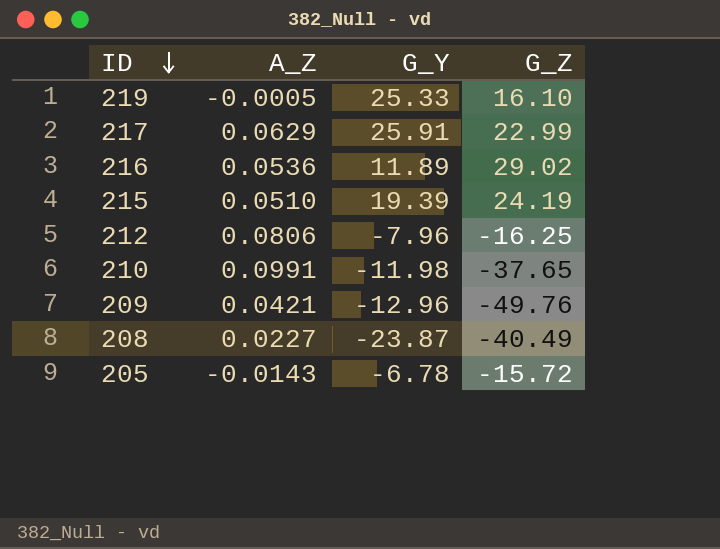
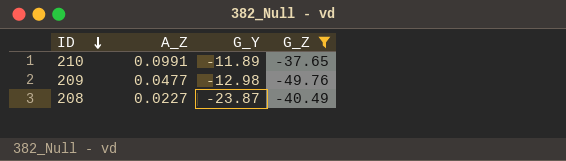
filter: none -> G_Z <= -37.65
210 | G_Y: -11.98 -> -11.89
209 | A_Z: 0.0421 -> 0.0477
209 | G_Y: -12.96 -> -12.98

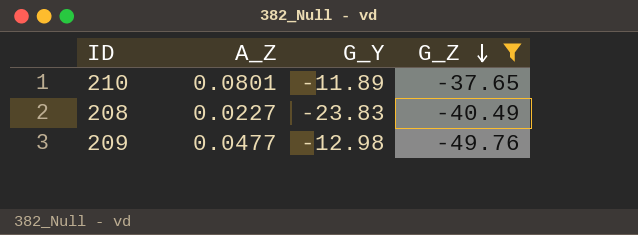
row order: ID descending -> G_Z descending
210 | A_Z: 0.0991 -> 0.0801
208 | G_Y: -23.87 -> -23.83

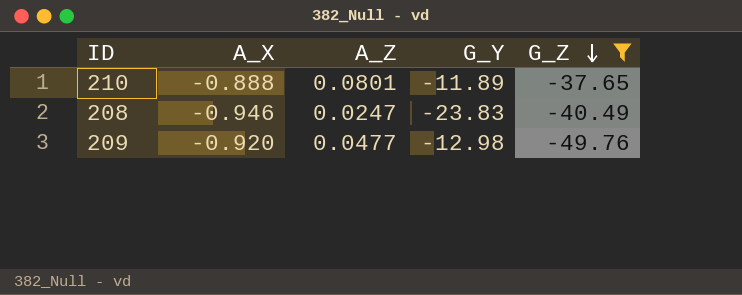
column A_X | position: none -> 2
208 | A_Z: 0.0227 -> 0.0247

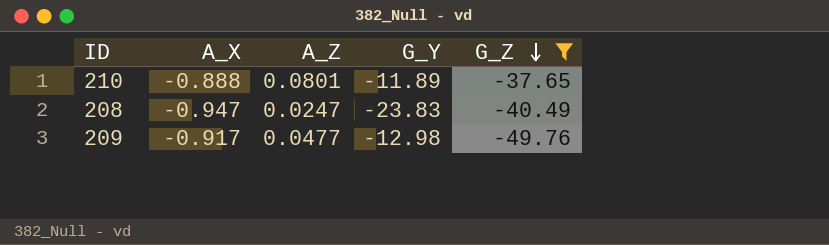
208 | A_X: -0.946 -> -0.947
209 | A_X: -0.920 -> -0.917

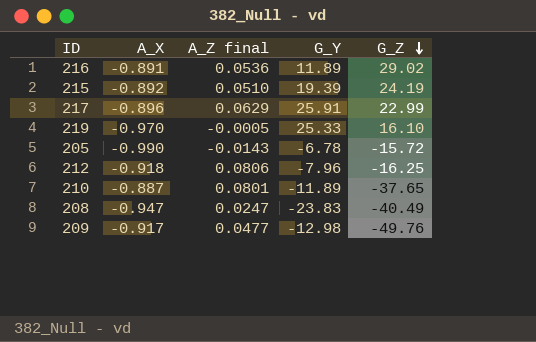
filter: G_Z <= -37.65 -> none
column name: A_Z -> A_Z final
210 | A_X: -0.888 -> -0.887

